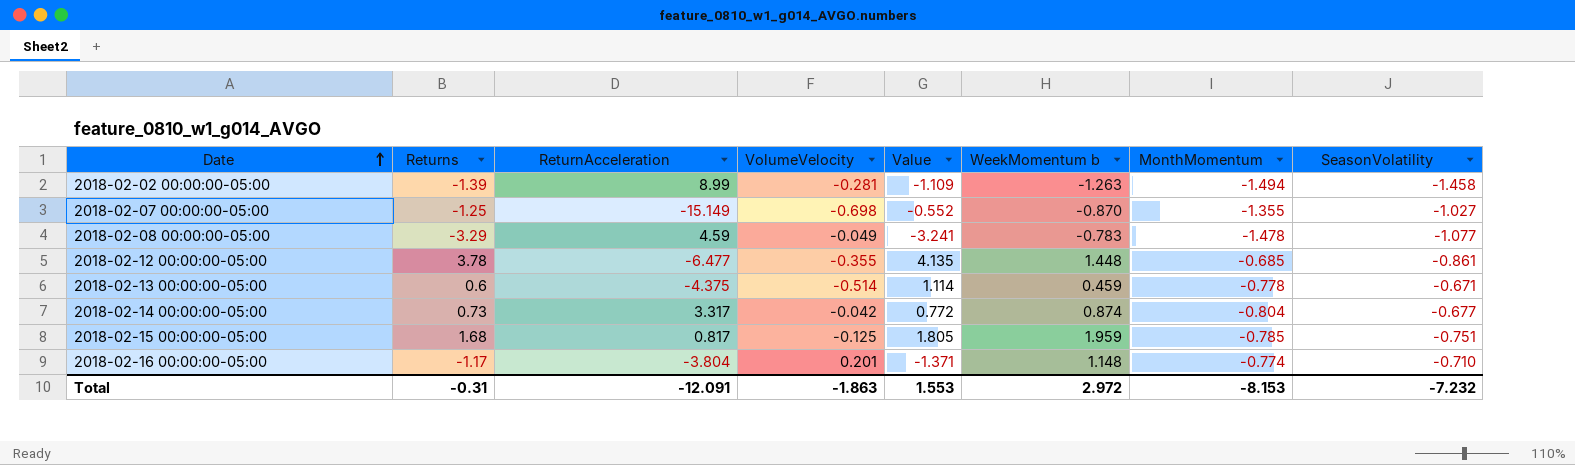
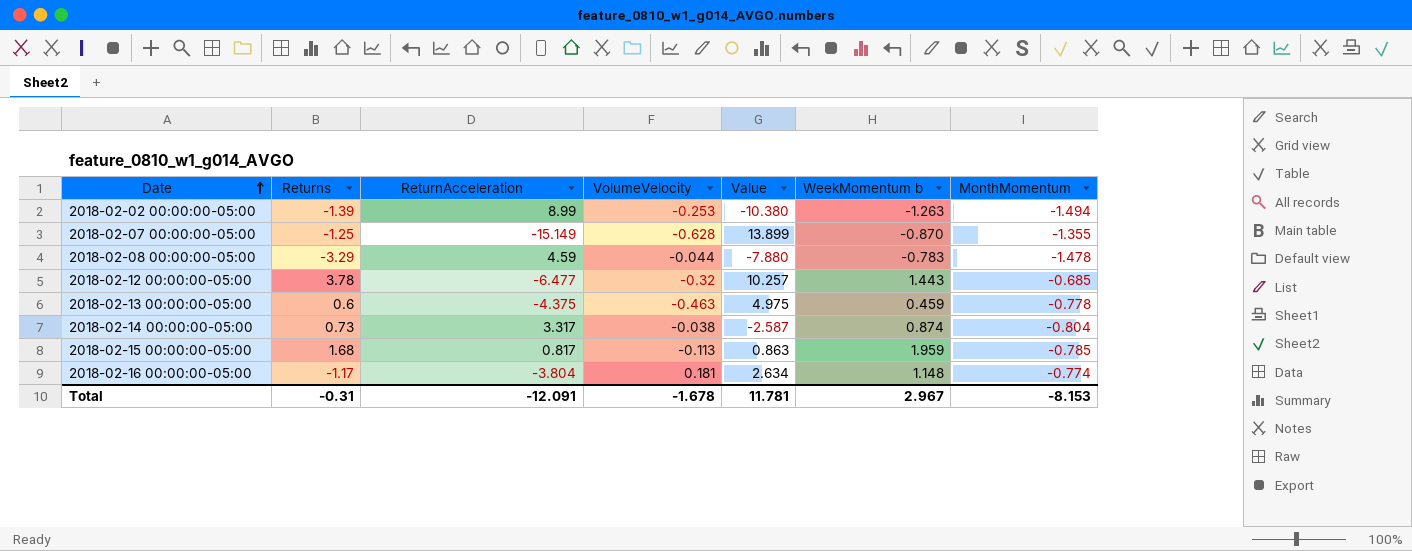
column SeasonVolatility | position: 8 -> none
column Value | formula: [Returns] - [VolumeVelocity] -> [Returns] - [ReturnAcceleration]
2018-02-02 00:00:00-05:00 | VolumeVelocity: -0.281 -> -0.253
2018-02-07 00:00:00-05:00 | VolumeVelocity: -0.698 -> -0.628
2018-02-08 00:00:00-05:00 | VolumeVelocity: -0.049 -> -0.044
2018-02-12 00:00:00-05:00 | VolumeVelocity: -0.355 -> -0.32
2018-02-12 00:00:00-05:00 | WeekMomentum b: 1.448 -> 1.443
2018-02-13 00:00:00-05:00 | VolumeVelocity: -0.514 -> -0.463
2018-02-14 00:00:00-05:00 | VolumeVelocity: -0.042 -> -0.038
2018-02-15 00:00:00-05:00 | VolumeVelocity: -0.125 -> -0.113
2018-02-16 00:00:00-05:00 | VolumeVelocity: 0.201 -> 0.181
Total | VolumeVelocity: -1.863 -> -1.678
Total | Value: 1.553 -> 11.781
Total | WeekMomentum b: 2.972 -> 2.967

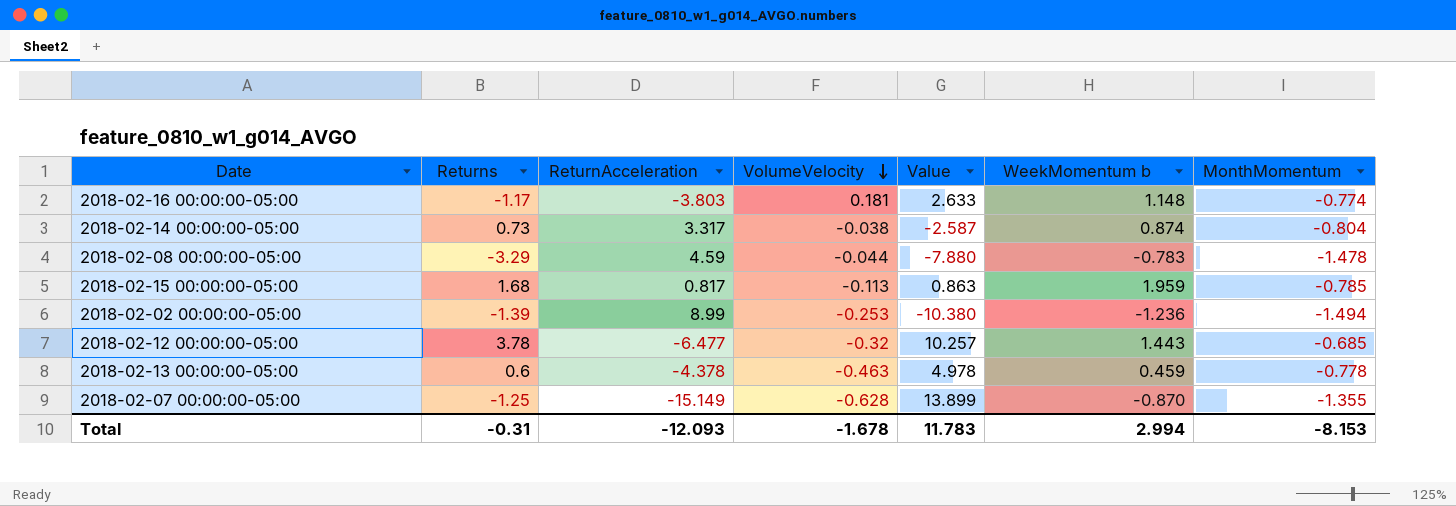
row order: Date ascending -> VolumeVelocity descending
2018-02-16 00:00:00-05:00 | ReturnAcceleration: -3.804 -> -3.803
2018-02-16 00:00:00-05:00 | Value: 2.634 -> 2.633
2018-02-02 00:00:00-05:00 | WeekMomentum b: -1.263 -> -1.236
2018-02-13 00:00:00-05:00 | ReturnAcceleration: -4.375 -> -4.378
2018-02-13 00:00:00-05:00 | Value: 4.975 -> 4.978
Total | ReturnAcceleration: -12.091 -> -12.093
Total | Value: 11.781 -> 11.783
Total | WeekMomentum b: 2.967 -> 2.994

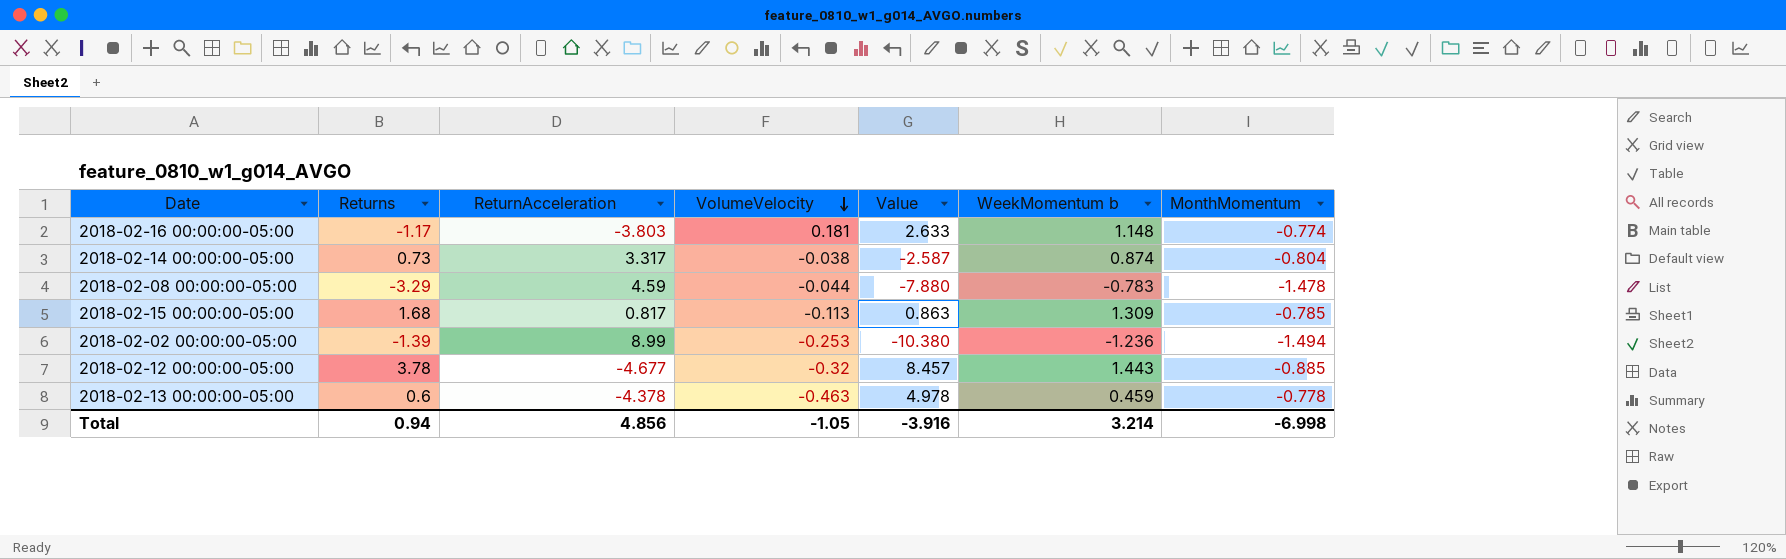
row 2018-02-07 00:00:00-05:00: -1.25 | -15.149 | -0.628 | 13.899 | -0.870 | -1.355 -> none
2018-02-15 00:00:00-05:00 | WeekMomentum b: 1.959 -> 1.309
2018-02-12 00:00:00-05:00 | ReturnAcceleration: -6.477 -> -4.677
2018-02-12 00:00:00-05:00 | Value: 10.257 -> 8.457
2018-02-12 00:00:00-05:00 | MonthMomentum: -0.685 -> -0.885
Total | Returns: -0.31 -> 0.94
Total | ReturnAcceleration: -12.093 -> 4.856
Total | VolumeVelocity: -1.678 -> -1.05
Total | Value: 11.783 -> -3.916
Total | WeekMomentum b: 2.994 -> 3.214
Total | MonthMomentum: -8.153 -> -6.998

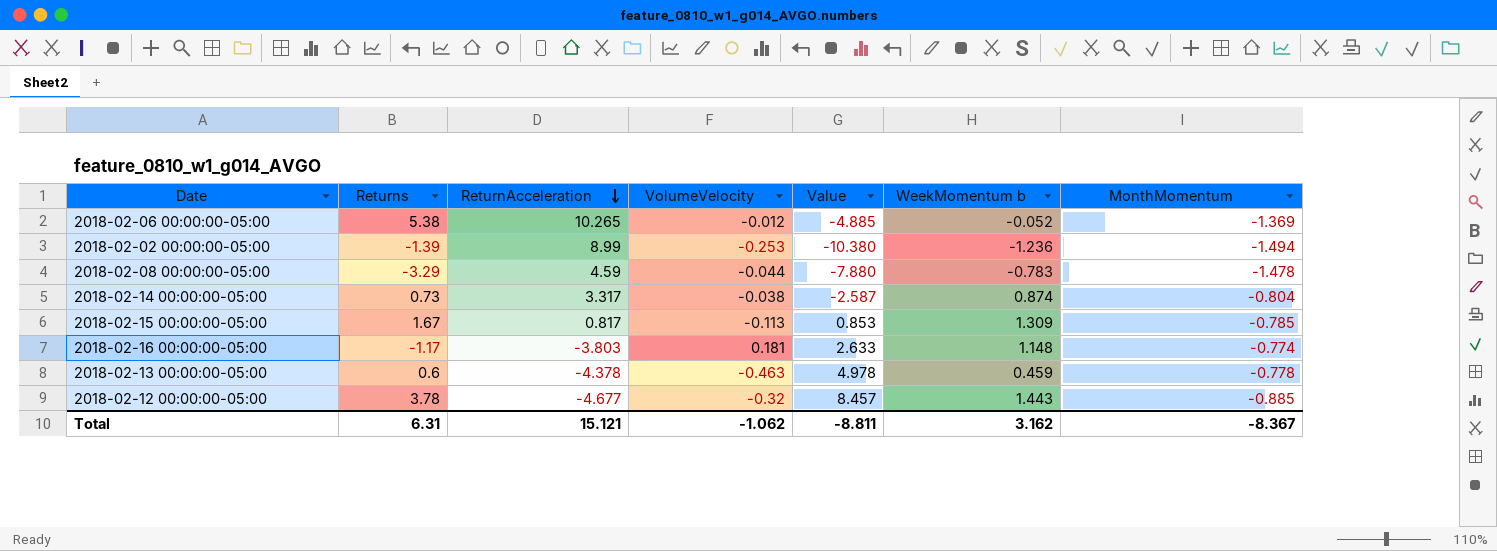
row order: VolumeVelocity descending -> ReturnAcceleration descending
row 2018-02-06 00:00:00-05:00: none -> 5.38 | 10.265 | -0.012 | -4.885 | -0.052 | -1.369
2018-02-15 00:00:00-05:00 | Returns: 1.68 -> 1.67
2018-02-15 00:00:00-05:00 | Value: 0.863 -> 0.853
Total | Returns: 0.94 -> 6.31
Total | ReturnAcceleration: 4.856 -> 15.121
Total | VolumeVelocity: -1.05 -> -1.062
Total | Value: -3.916 -> -8.811
Total | WeekMomentum b: 3.214 -> 3.162
Total | MonthMomentum: -6.998 -> -8.367

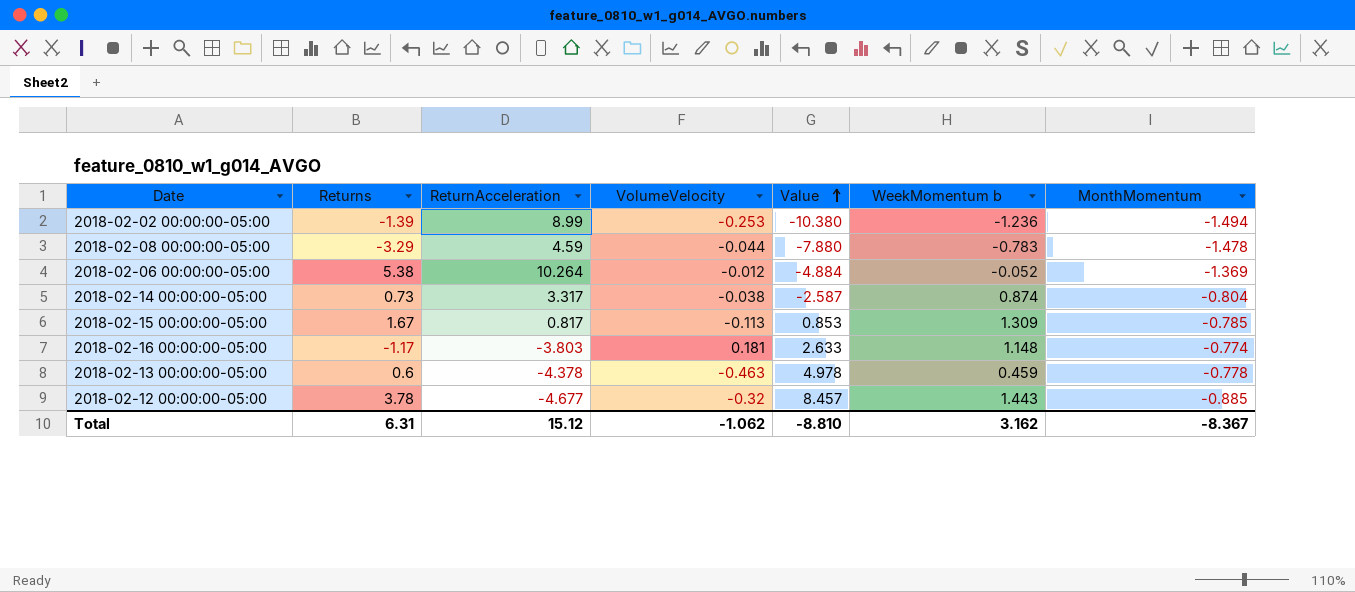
row order: ReturnAcceleration descending -> Value ascending
2018-02-06 00:00:00-05:00 | ReturnAcceleration: 10.265 -> 10.264
2018-02-06 00:00:00-05:00 | Value: -4.885 -> -4.884
Total | ReturnAcceleration: 15.121 -> 15.12
Total | Value: -8.811 -> -8.810

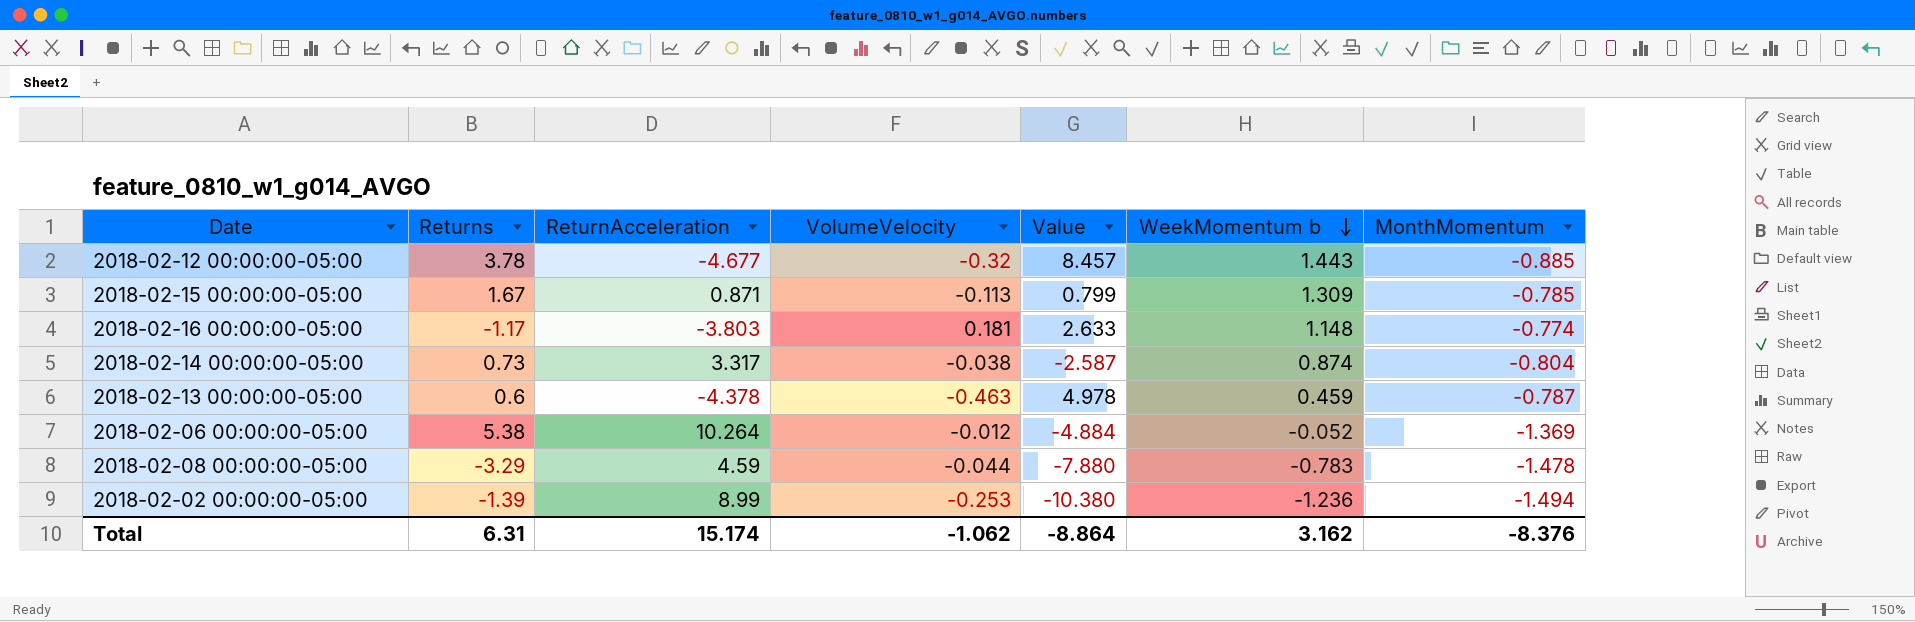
row order: Value ascending -> WeekMomentum b descending
2018-02-15 00:00:00-05:00 | ReturnAcceleration: 0.817 -> 0.871
2018-02-15 00:00:00-05:00 | Value: 0.853 -> 0.799
2018-02-13 00:00:00-05:00 | MonthMomentum: -0.778 -> -0.787
Total | ReturnAcceleration: 15.12 -> 15.174
Total | Value: -8.810 -> -8.864
Total | MonthMomentum: -8.367 -> -8.376

